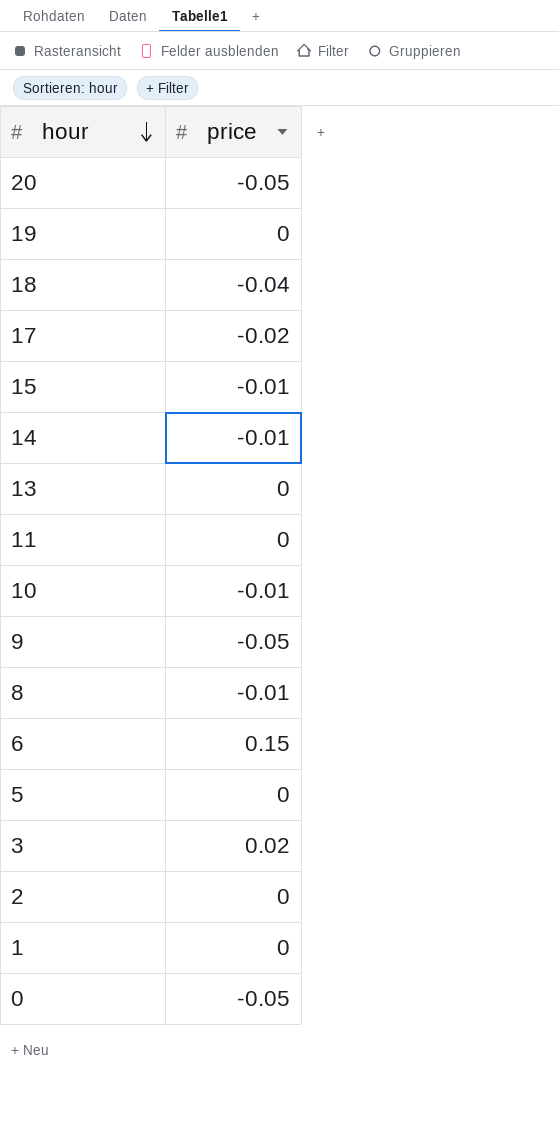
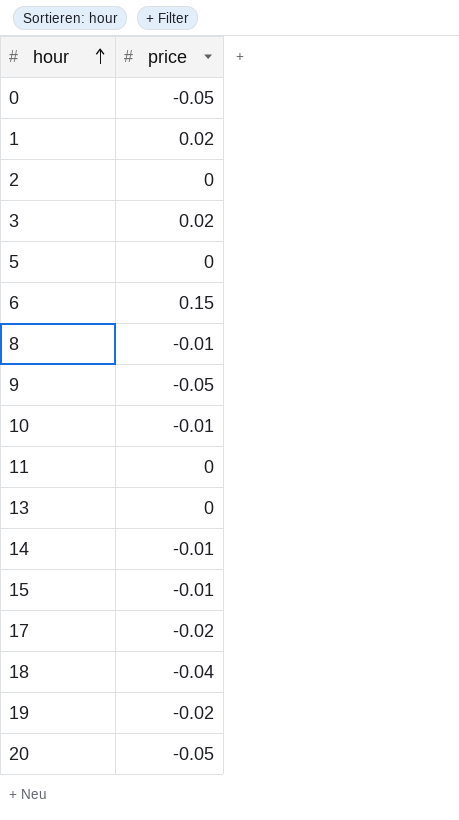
row order: hour descending -> hour ascending
1 | price: 0 -> 0.02
19 | price: 0 -> -0.02

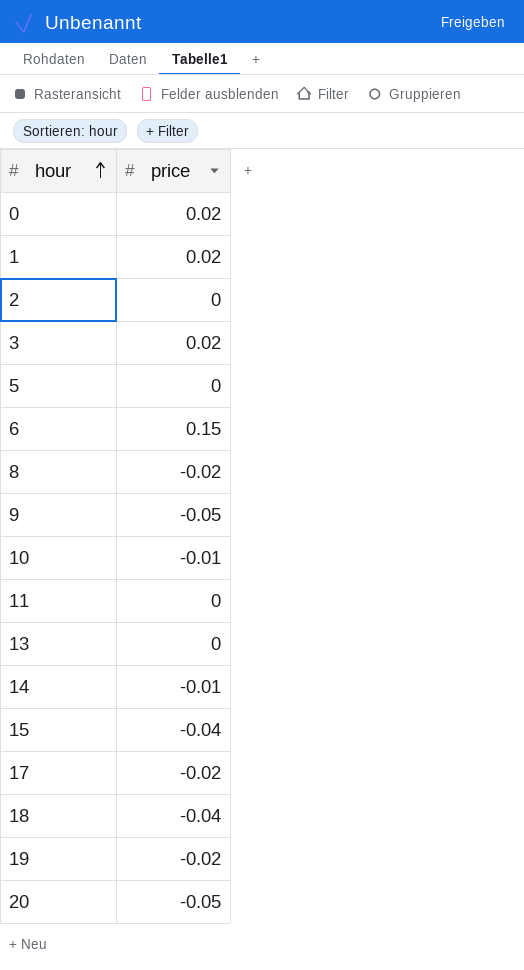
0 | price: -0.05 -> 0.02
8 | price: -0.01 -> -0.02
15 | price: -0.01 -> -0.04

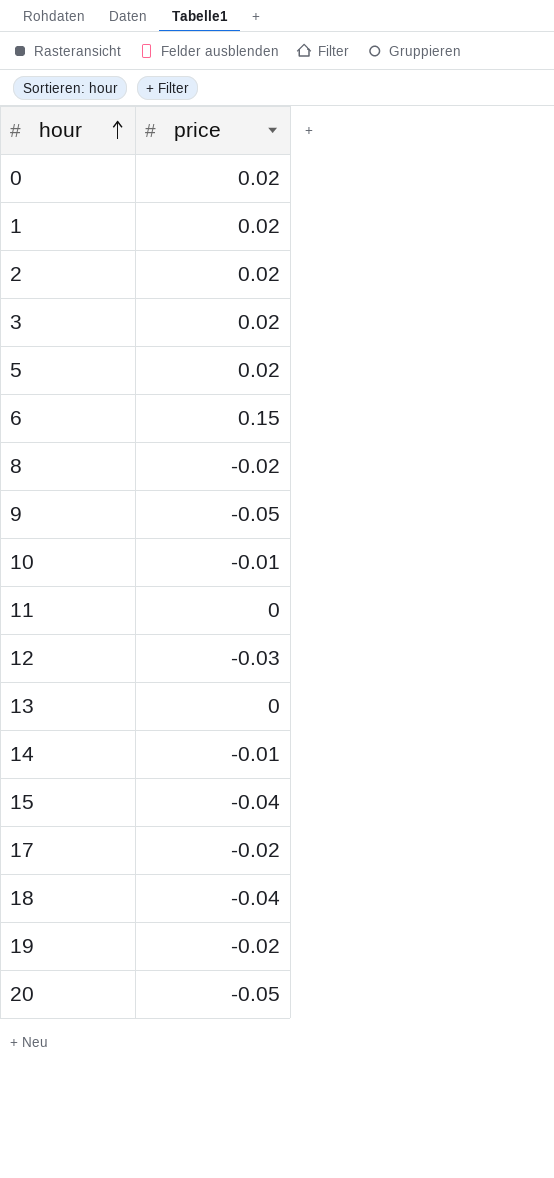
2 | price: 0 -> 0.02
5 | price: 0 -> 0.02
row 12: none -> -0.03

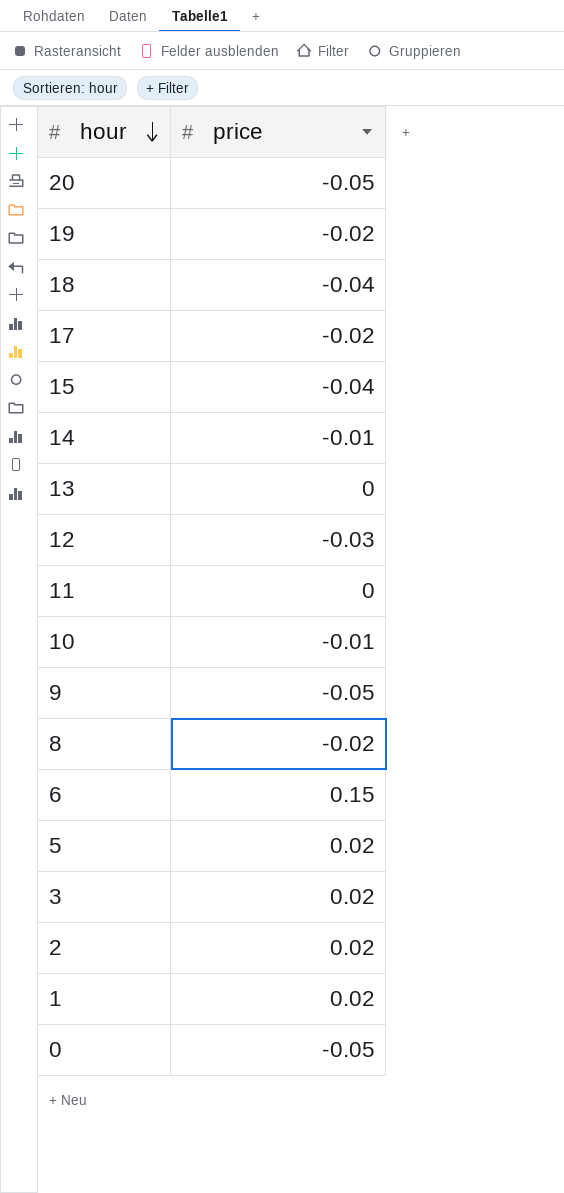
row order: hour ascending -> hour descending
0 | price: 0.02 -> -0.05

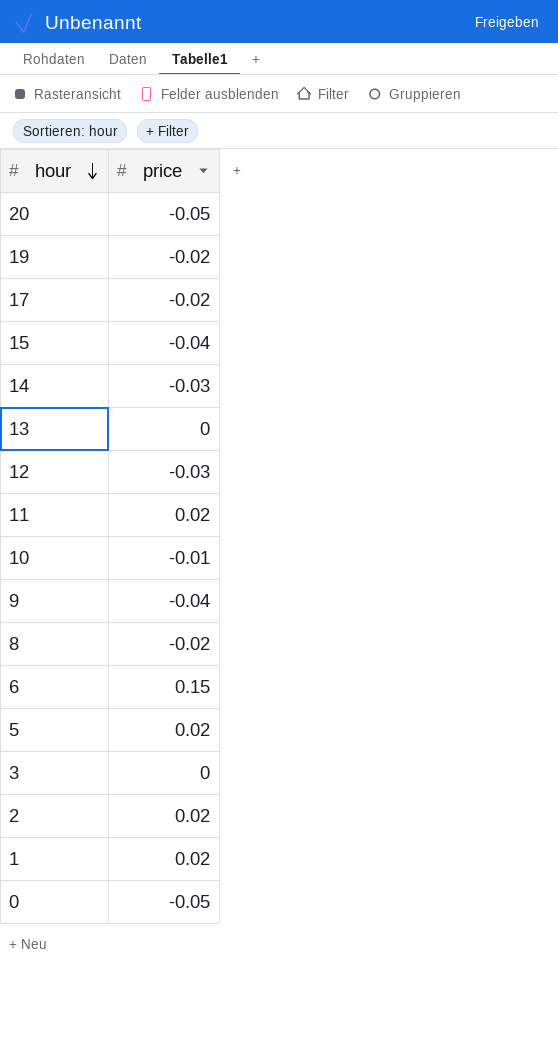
row 18: -0.04 -> none
14 | price: -0.01 -> -0.03
11 | price: 0 -> 0.02
9 | price: -0.05 -> -0.04
3 | price: 0.02 -> 0

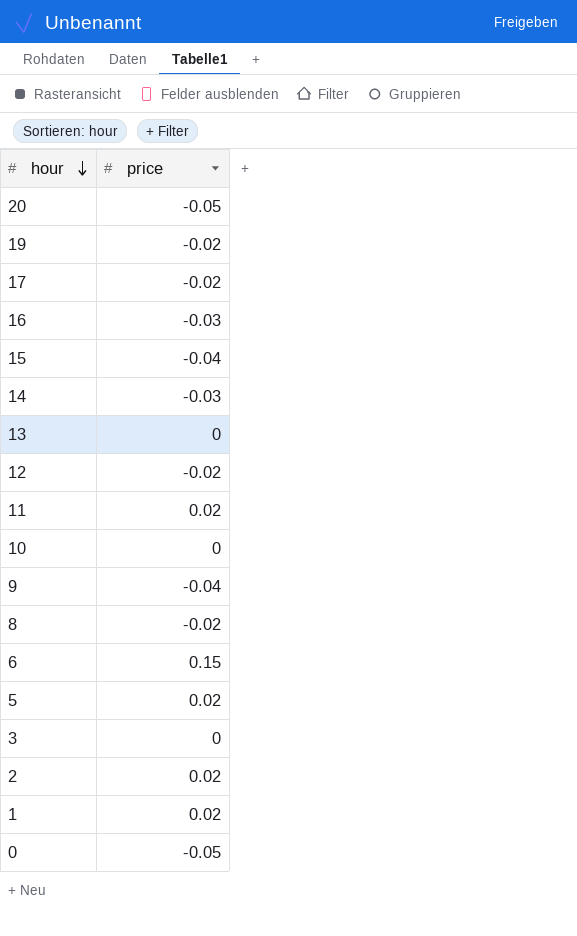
row 16: none -> -0.03
12 | price: -0.03 -> -0.02
10 | price: -0.01 -> 0

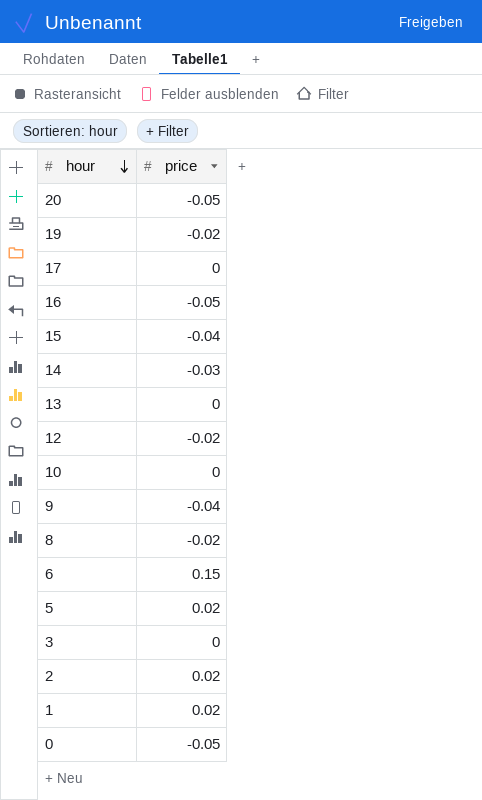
row 11: 0.02 -> none
17 | price: -0.02 -> 0
16 | price: -0.03 -> -0.05

